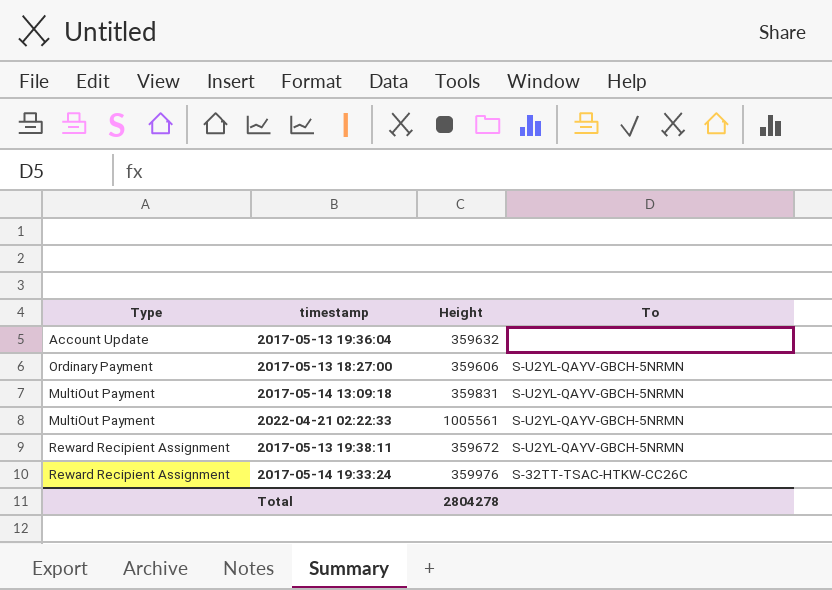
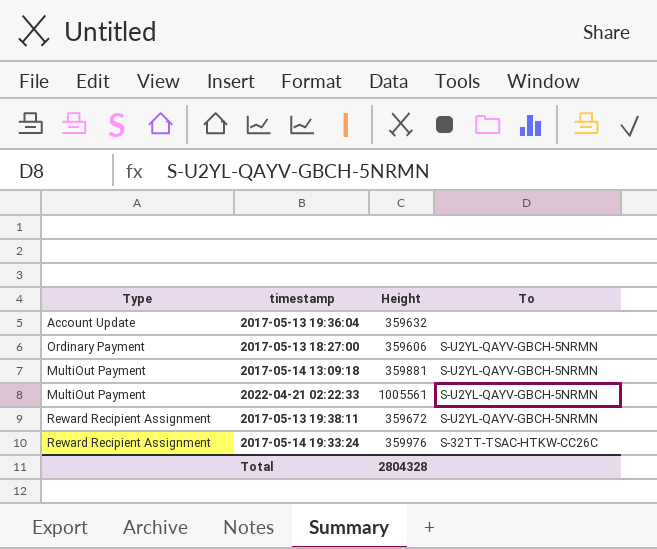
2017-05-14 13:09:18 | Height: 359831 -> 359881
Total | Height: 2804278 -> 2804328

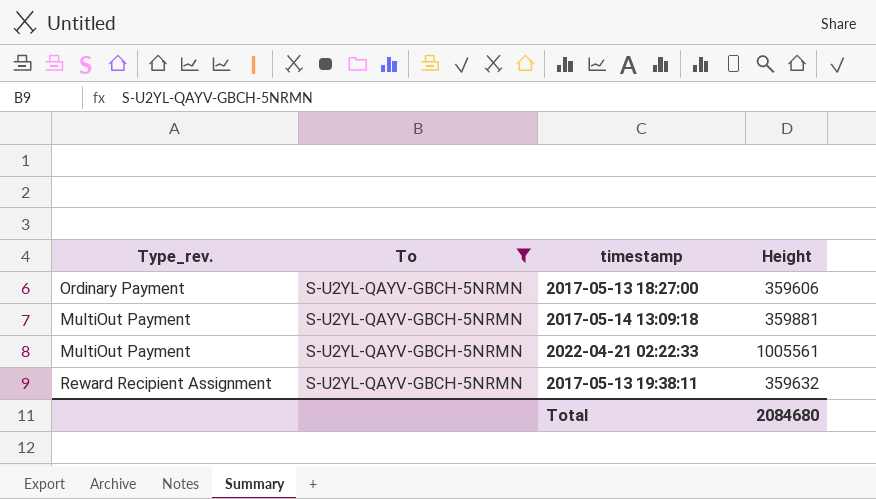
filter: none -> To = S-U2YL-QAYV-GBCH-5NRMN
column name: Type -> Type_rev.
column To | position: 4 -> 2
2017-05-13 19:38:11 | Height: 359672 -> 359632
Total | Height: 2804328 -> 2084680

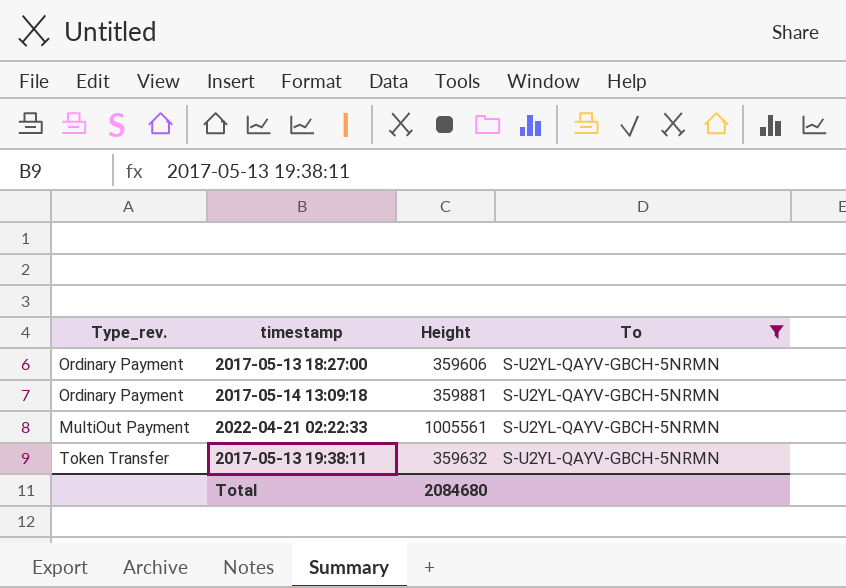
column To | position: 2 -> 4
2017-05-14 13:09:18 | Type_rev.: MultiOut Payment -> Ordinary Payment
2017-05-13 19:38:11 | Type_rev.: Reward Recipient Assignment -> Token Transfer

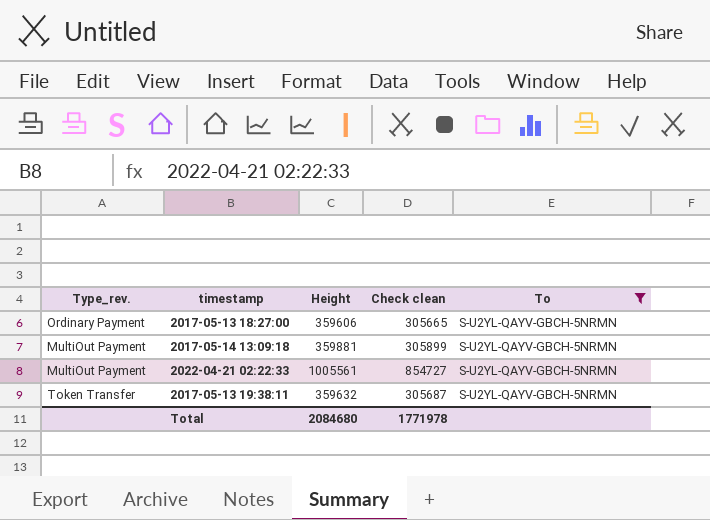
column Check clean | formula: none -> [Height] * 0.85
2017-05-14 13:09:18 | Type_rev.: Ordinary Payment -> MultiOut Payment

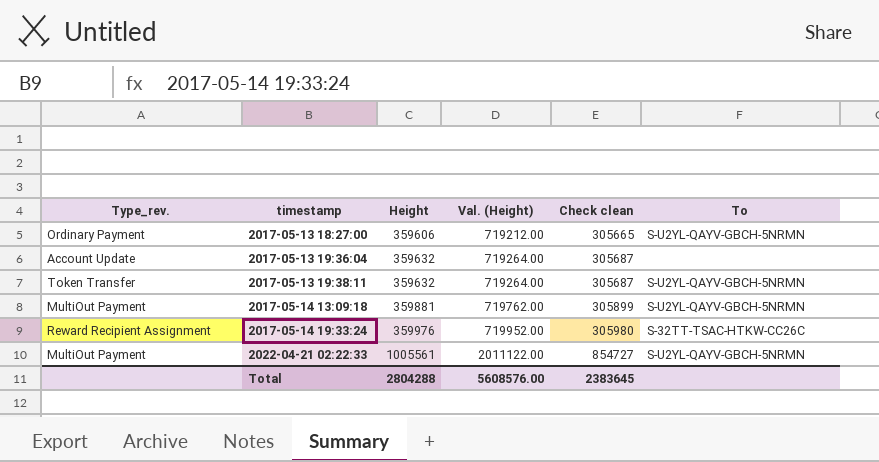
filter: To = S-U2YL-QAYV-GBCH-5NRMN -> none
row order: none -> timestamp ascending
column Val. (Height) | formula: none -> [Height] * 2
Total | Height: 2084680 -> 2804288
Total | Check clean: 1771978 -> 2383645

